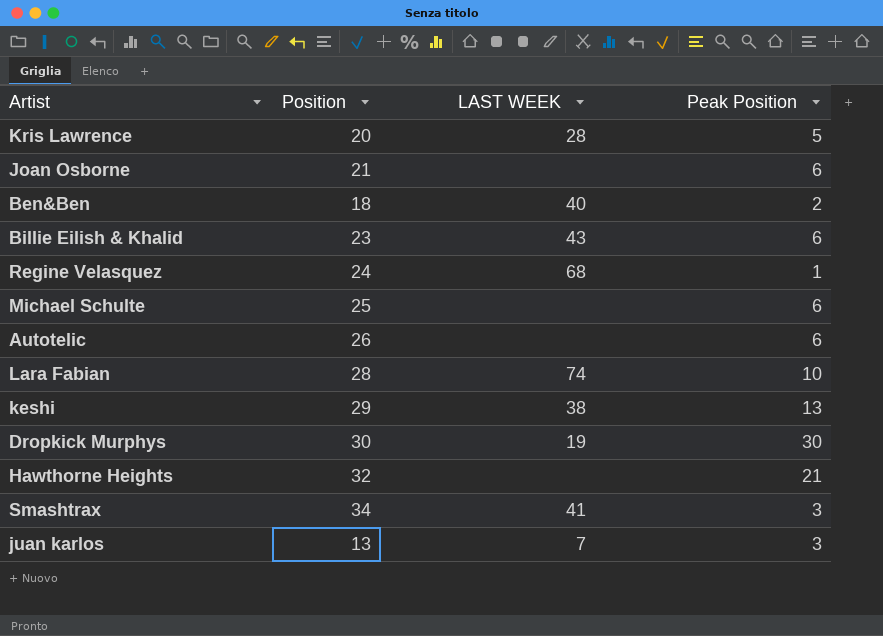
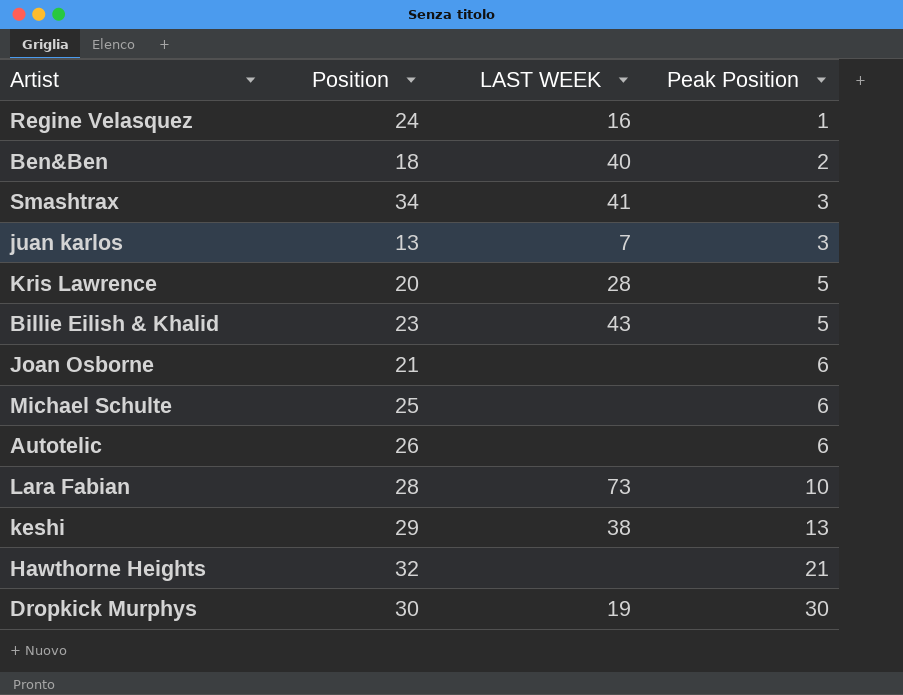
row order: none -> Peak Position ascending
Regine Velasquez | LAST WEEK: 68 -> 16
Billie Eilish & Khalid | Peak Position: 6 -> 5
Lara Fabian | LAST WEEK: 74 -> 73

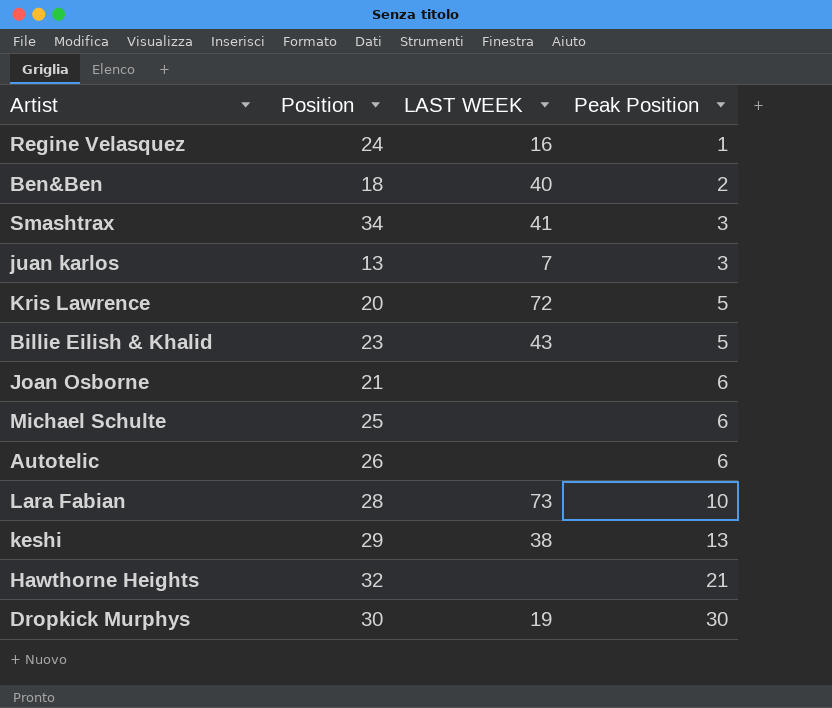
Kris Lawrence | LAST WEEK: 28 -> 72

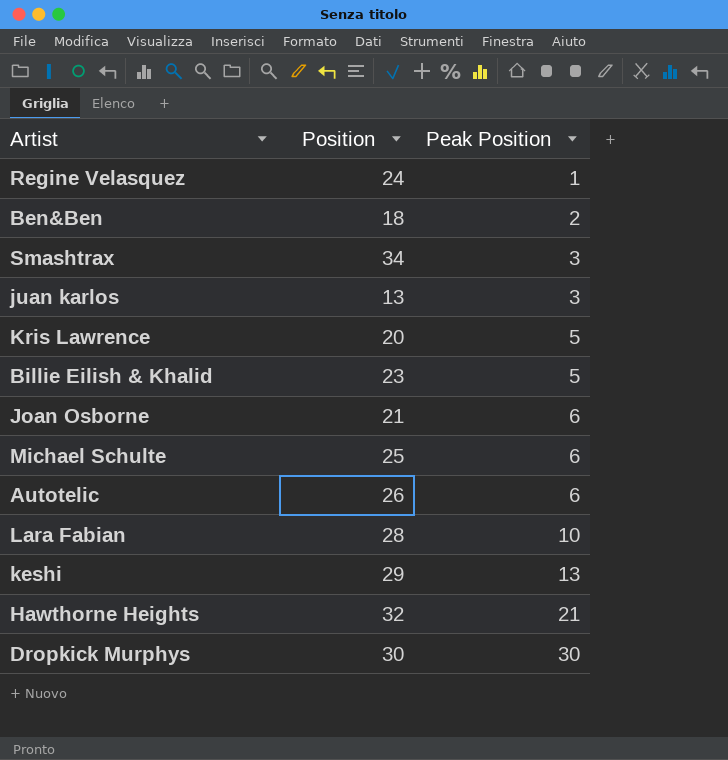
column LAST WEEK | position: 3 -> none

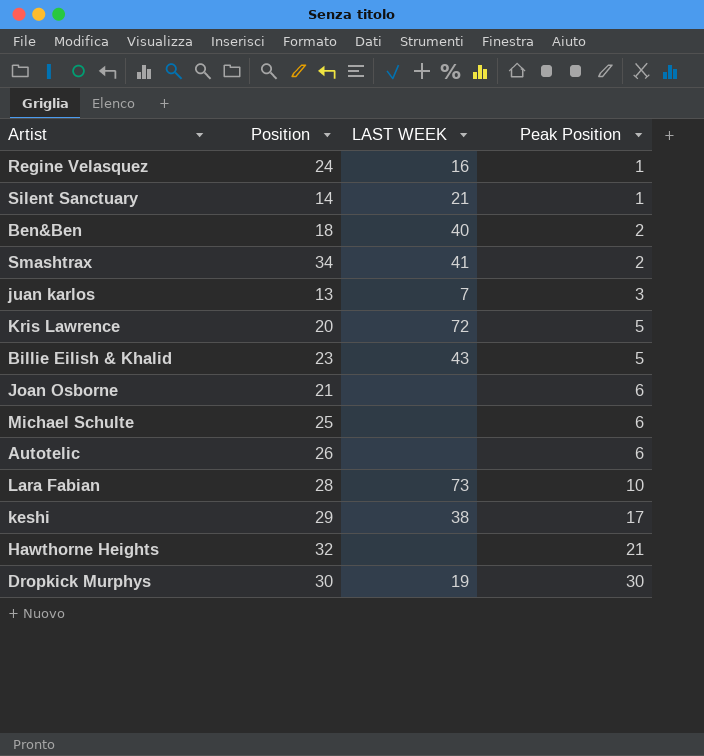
column LAST WEEK | position: none -> 3
row Silent Sanctuary: none -> 14 | 21 | 1
Smashtrax | Peak Position: 3 -> 2
keshi | Peak Position: 13 -> 17

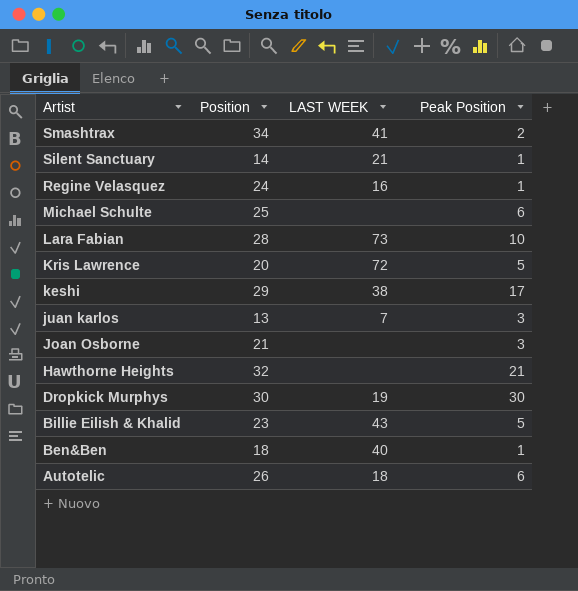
row order: Peak Position ascending -> Artist descending
Joan Osborne | Peak Position: 6 -> 3
Ben&Ben | Peak Position: 2 -> 1
Autotelic | LAST WEEK: none -> 18

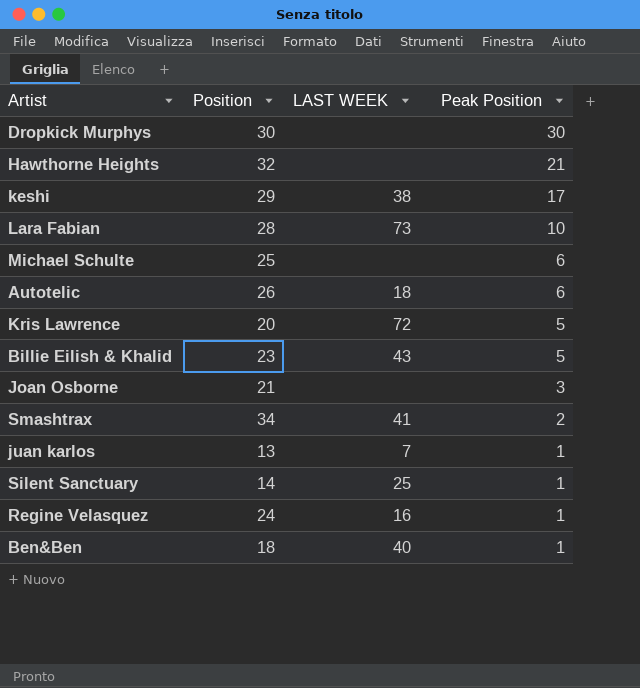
row order: Artist descending -> Peak Position descending
Dropkick Murphys | LAST WEEK: 19 -> none
juan karlos | Peak Position: 3 -> 1
Silent Sanctuary | LAST WEEK: 21 -> 25

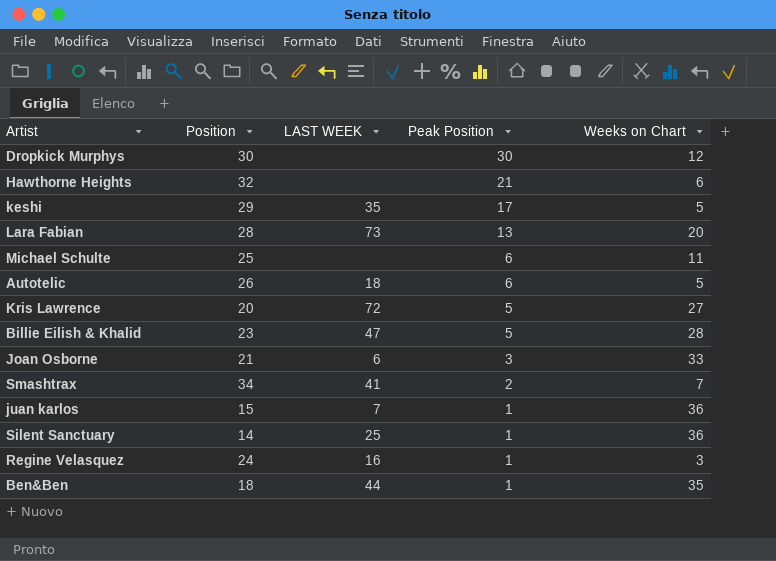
column Weeks on Chart | position: none -> 5
keshi | LAST WEEK: 38 -> 35
Lara Fabian | Peak Position: 10 -> 13
Billie Eilish & Khalid | LAST WEEK: 43 -> 47
Joan Osborne | LAST WEEK: none -> 6
juan karlos | Position: 13 -> 15
Ben&Ben | LAST WEEK: 40 -> 44

